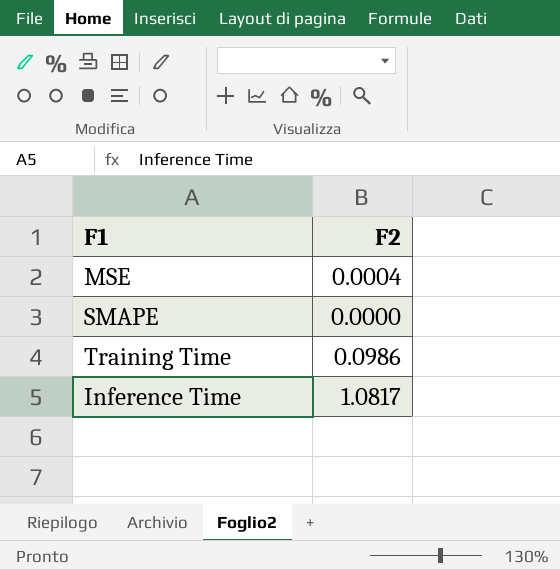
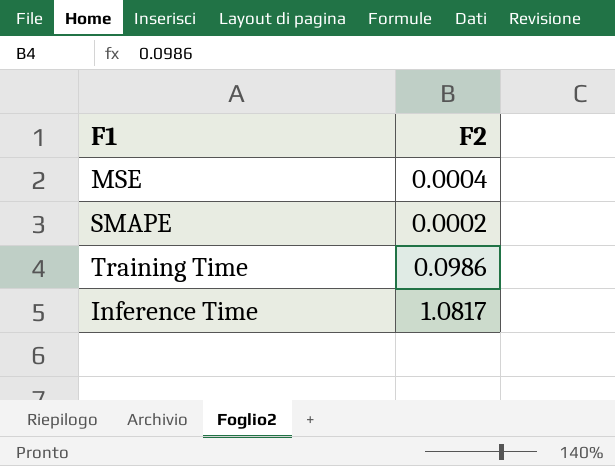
SMAPE | F2: 0.0000 -> 0.0002

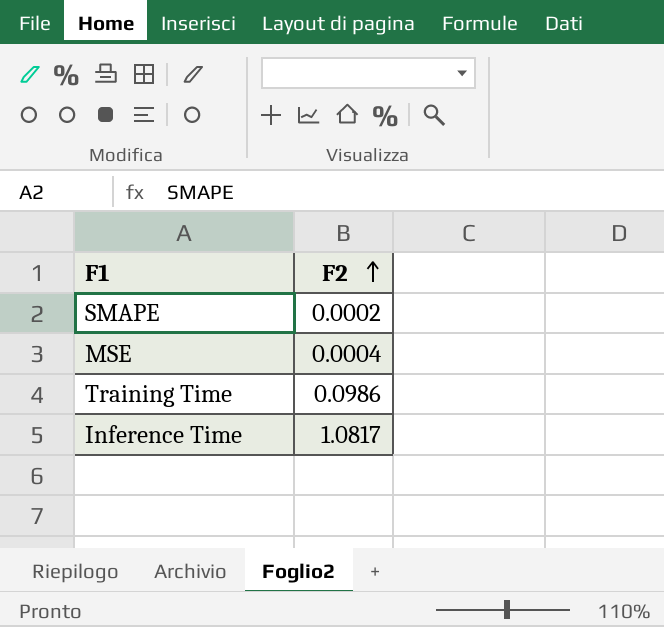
row order: none -> F2 ascending

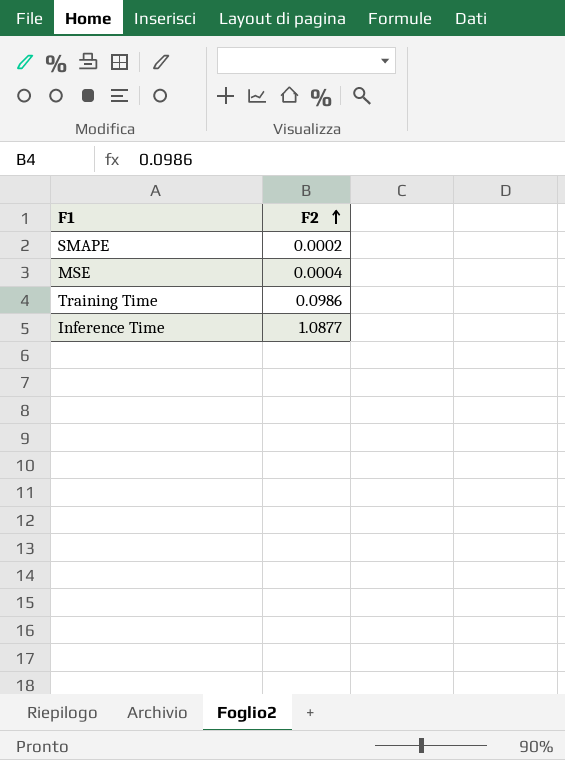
Inference Time | F2: 1.0817 -> 1.0877

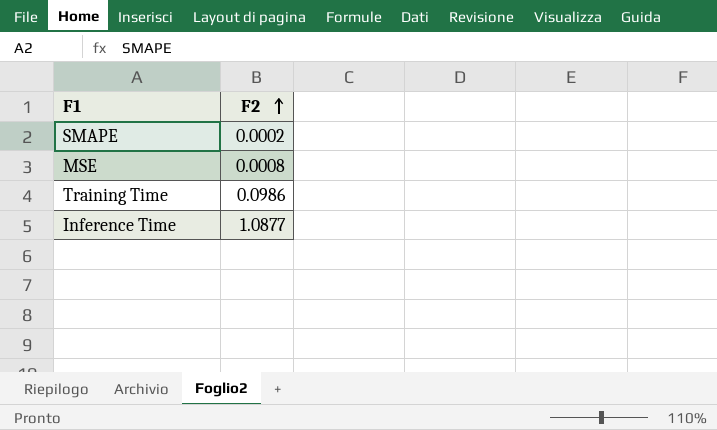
MSE | F2: 0.0004 -> 0.0008

